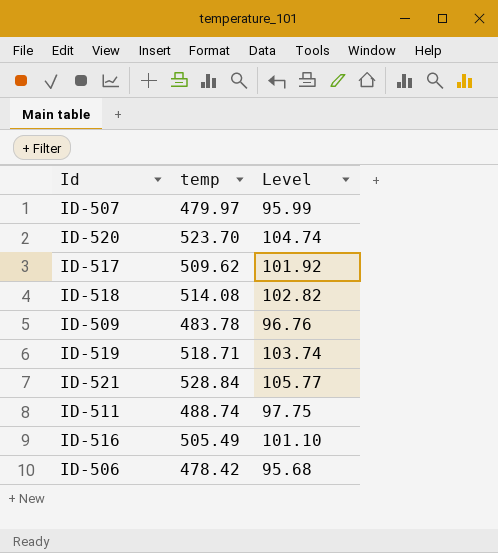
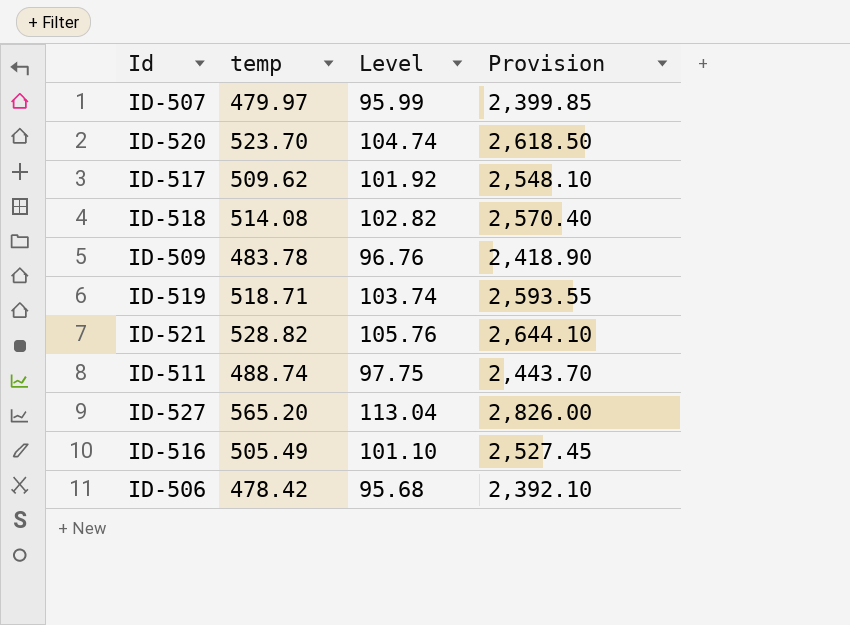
column Provision | formula: none -> [temp] * 5
ID-521 | temp: 528.84 -> 528.82
ID-521 | Level: 105.77 -> 105.76
row ID-527: none -> 565.20 | 113.04 | 2,826.00

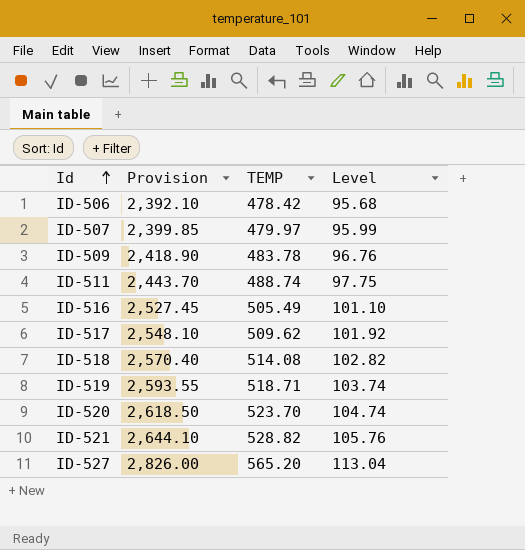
row order: none -> Id ascending
column Provision | position: 4 -> 2
column name: temp -> TEMP

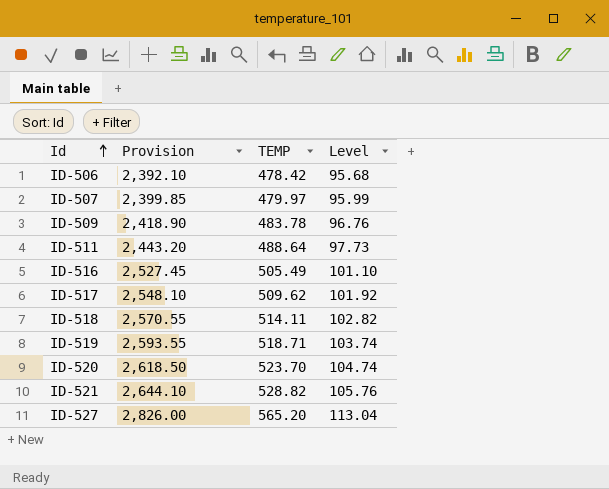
ID-511 | Provision: 2,443.70 -> 2,443.20
ID-511 | TEMP: 488.74 -> 488.64
ID-511 | Level: 97.75 -> 97.73
ID-518 | Provision: 2,570.40 -> 2,570.55
ID-518 | TEMP: 514.08 -> 514.11

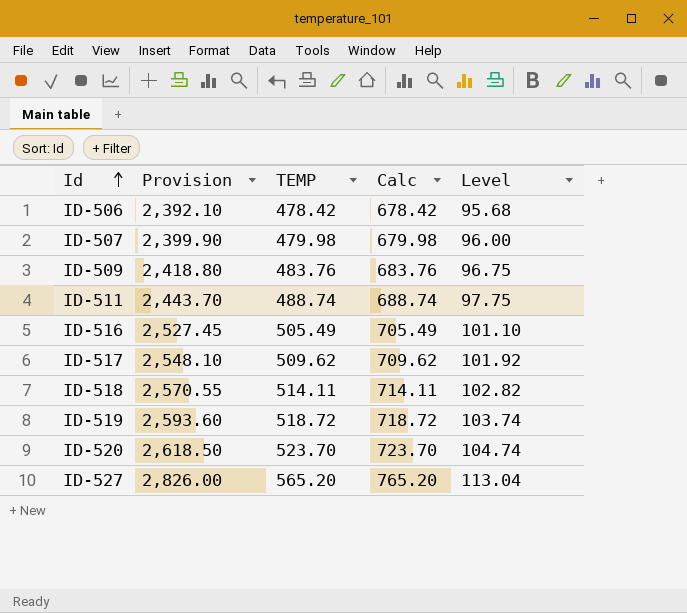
column Calc | formula: none -> [TEMP] + 200
row ID-521: 2,644.10 | 528.82 | 105.76 -> none
ID-507 | Provision: 2,399.85 -> 2,399.90
ID-507 | TEMP: 479.97 -> 479.98
ID-507 | Level: 95.99 -> 96.00
ID-509 | Provision: 2,418.90 -> 2,418.80
ID-509 | TEMP: 483.78 -> 483.76
ID-509 | Level: 96.76 -> 96.75
ID-511 | Provision: 2,443.20 -> 2,443.70
ID-511 | TEMP: 488.64 -> 488.74
ID-511 | Level: 97.73 -> 97.75
ID-519 | Provision: 2,593.55 -> 2,593.60
ID-519 | TEMP: 518.71 -> 518.72

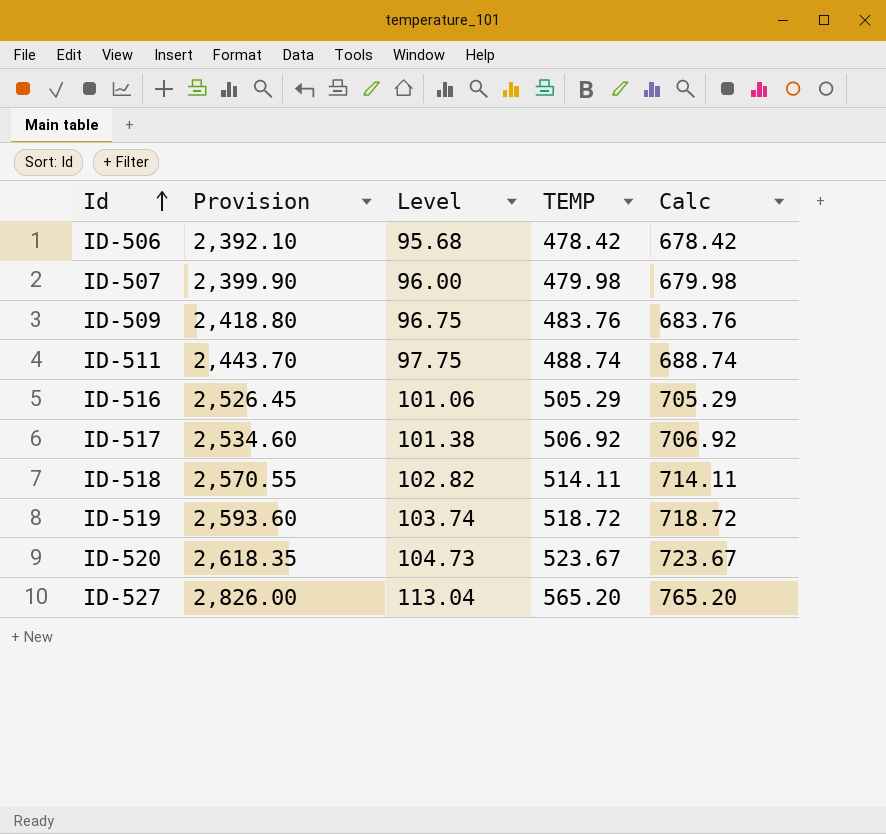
column Level | position: 5 -> 3
ID-516 | Provision: 2,527.45 -> 2,526.45
ID-516 | Level: 101.10 -> 101.06
ID-516 | TEMP: 505.49 -> 505.29
ID-516 | Calc: 705.49 -> 705.29
ID-517 | Provision: 2,548.10 -> 2,534.60
ID-517 | Level: 101.92 -> 101.38
ID-517 | TEMP: 509.62 -> 506.92
ID-517 | Calc: 709.62 -> 706.92
ID-520 | Provision: 2,618.50 -> 2,618.35
ID-520 | Level: 104.74 -> 104.73
ID-520 | TEMP: 523.70 -> 523.67
ID-520 | Calc: 723.70 -> 723.67

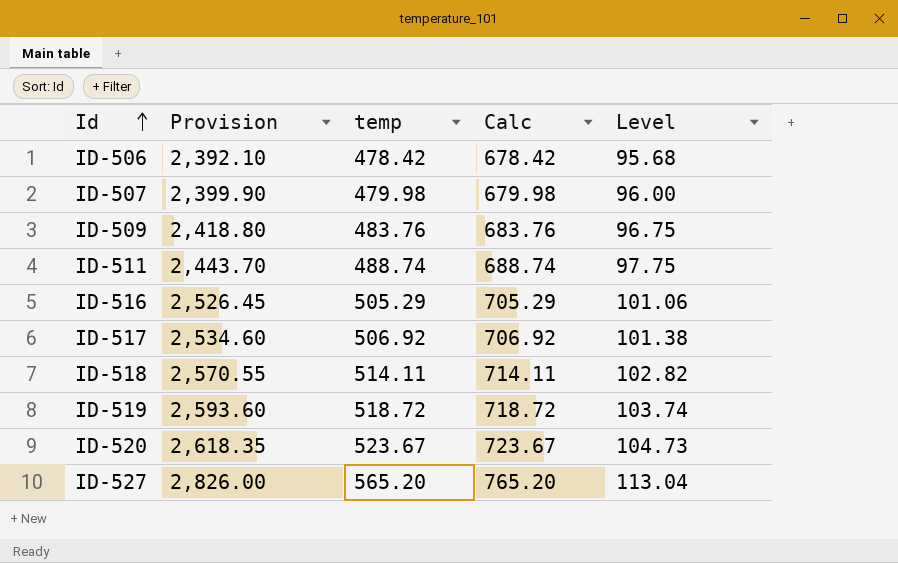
column name: TEMP -> temp
column Level | position: 3 -> 5

